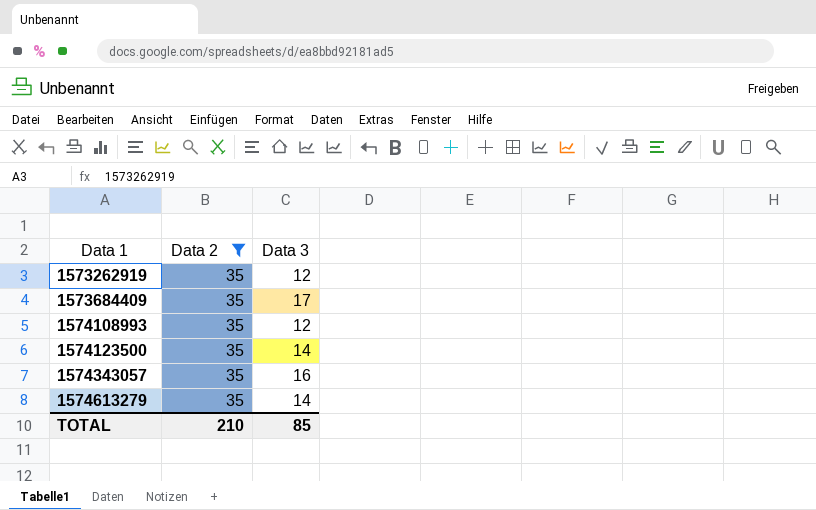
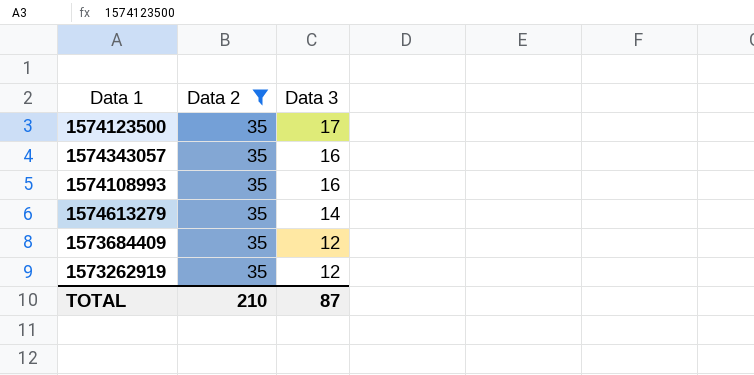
row order: Data 1 ascending -> Data 3 descending
1574123500 | Data 3: 14 -> 17
1574108993 | Data 3: 12 -> 16
1573684409 | Data 3: 17 -> 12
TOTAL | Data 3: 85 -> 87

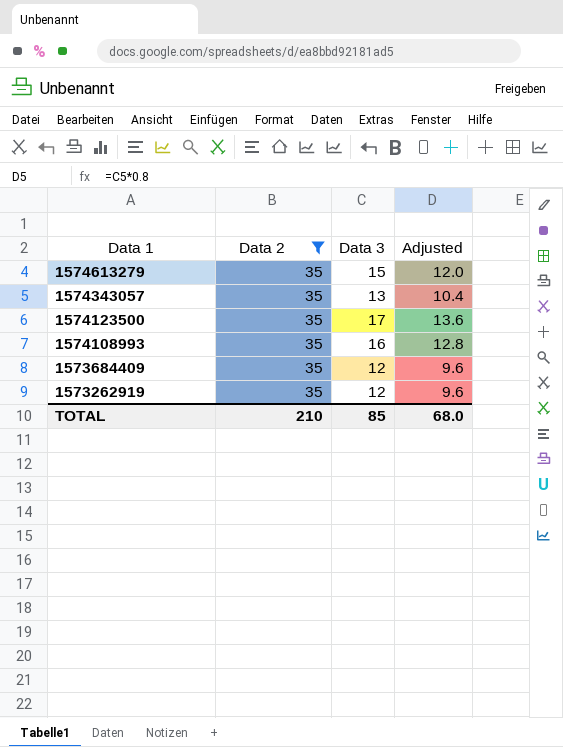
row order: Data 3 descending -> Data 1 descending
column Adjusted | formula: none -> [Data 3] * 0.8
1574613279 | Data 3: 14 -> 15
1574343057 | Data 3: 16 -> 13
TOTAL | Data 3: 87 -> 85

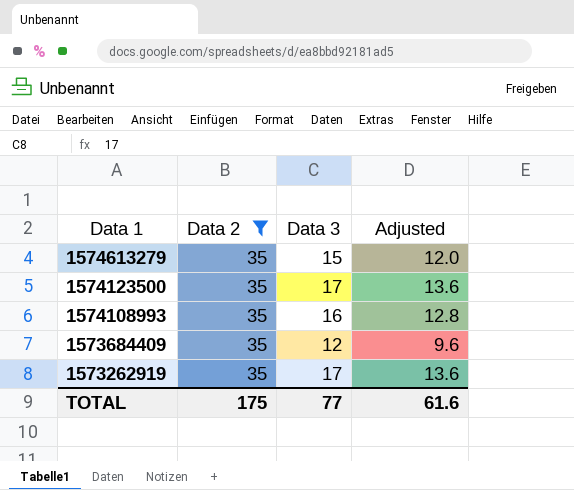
row 1574343057: 35 | 13 | 10.4 -> none
1573262919 | Data 3: 12 -> 17
1573262919 | Adjusted: 9.6 -> 13.6
TOTAL | Data 2: 210 -> 175
TOTAL | Data 3: 85 -> 77
TOTAL | Adjusted: 68.0 -> 61.6

